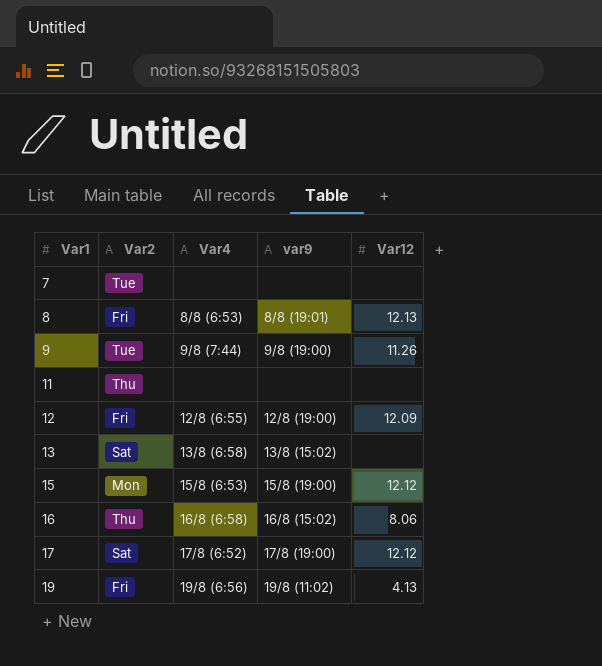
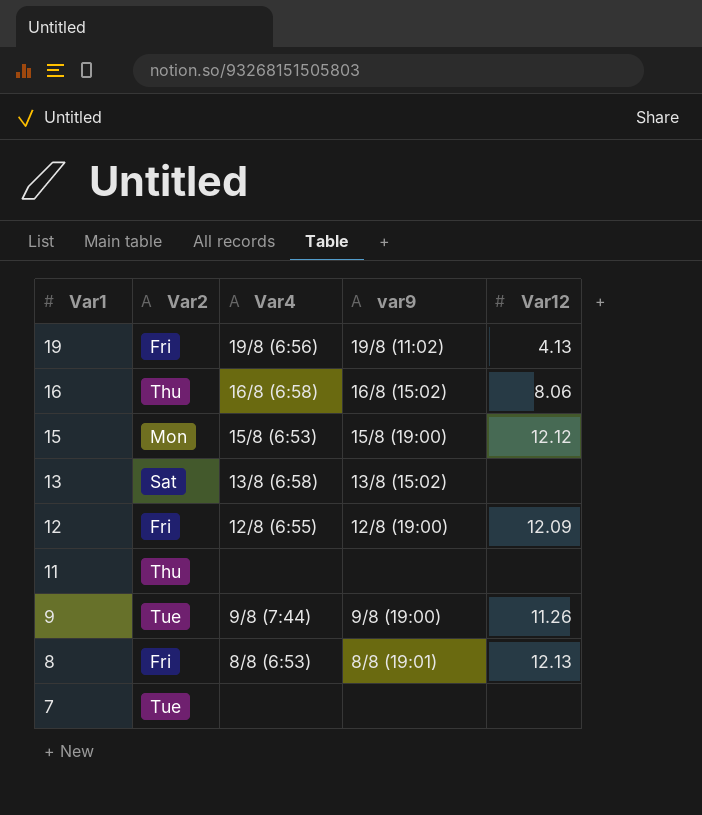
row order: Var1 ascending -> Var1 descending
row 17: Sat | 17/8 (6:52) | 17/8 (19:00) | 12.12 -> none

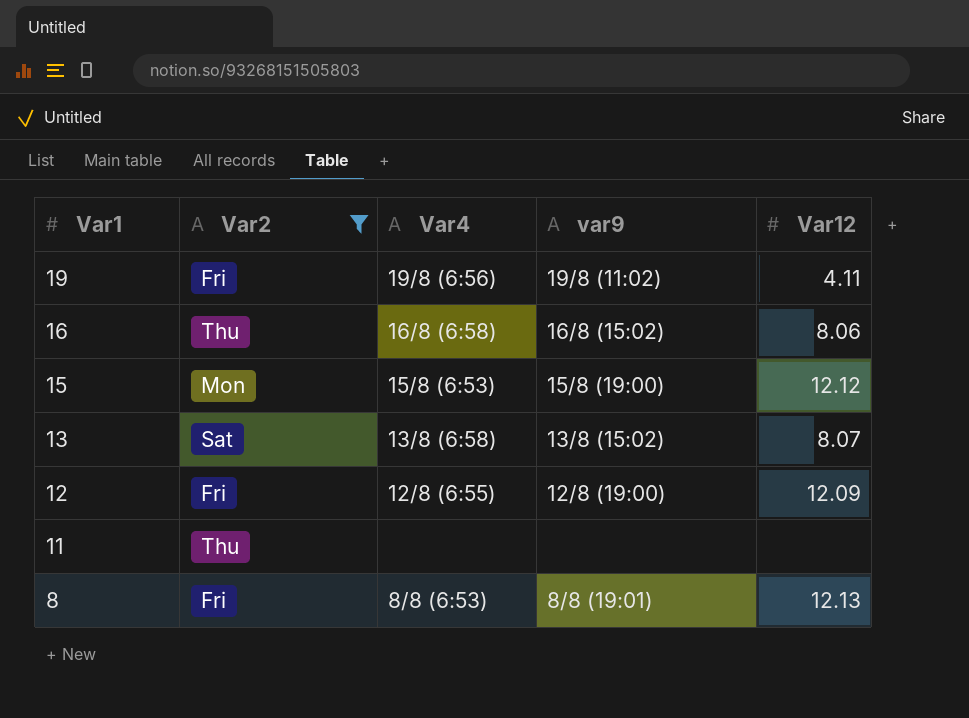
filter: none -> Var2 != Tue
19 | Var12: 4.13 -> 4.11
13 | Var12: none -> 8.07

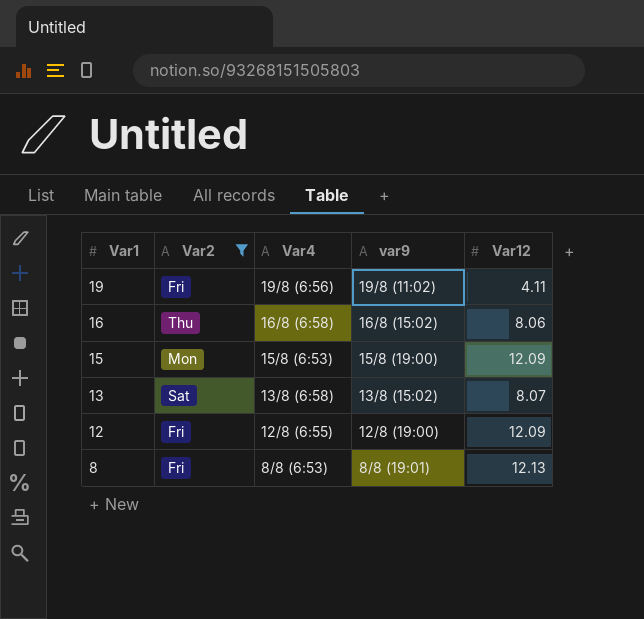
row 11: Thu | none | none | none -> none
15 | Var12: 12.12 -> 12.09

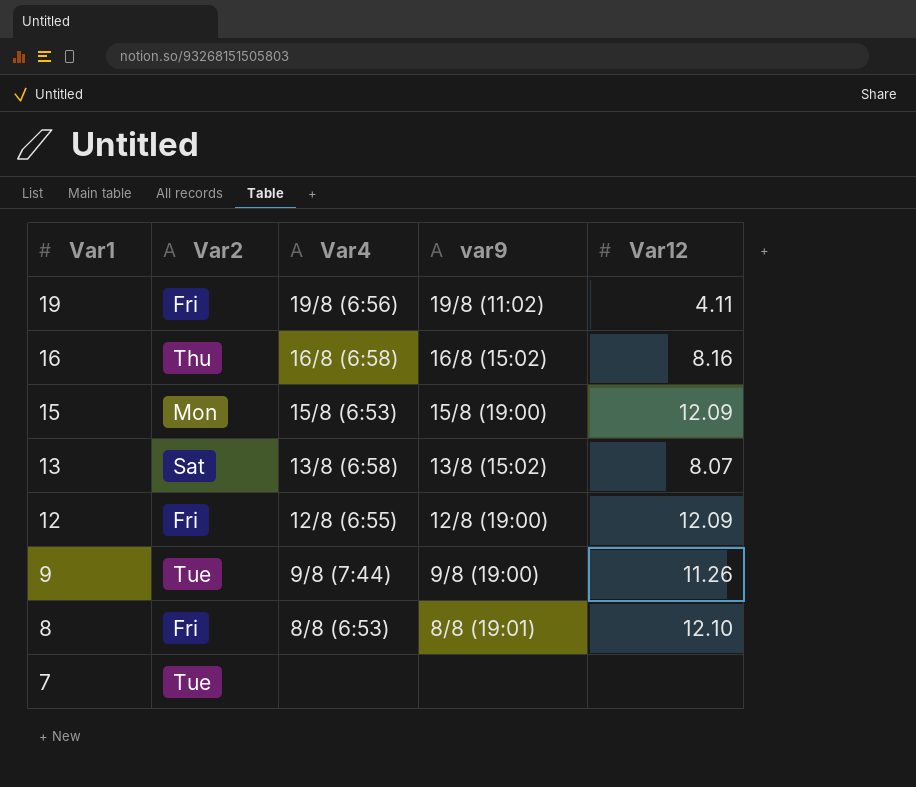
filter: Var2 != Tue -> none
16 | Var12: 8.06 -> 8.16
8 | Var12: 12.13 -> 12.10

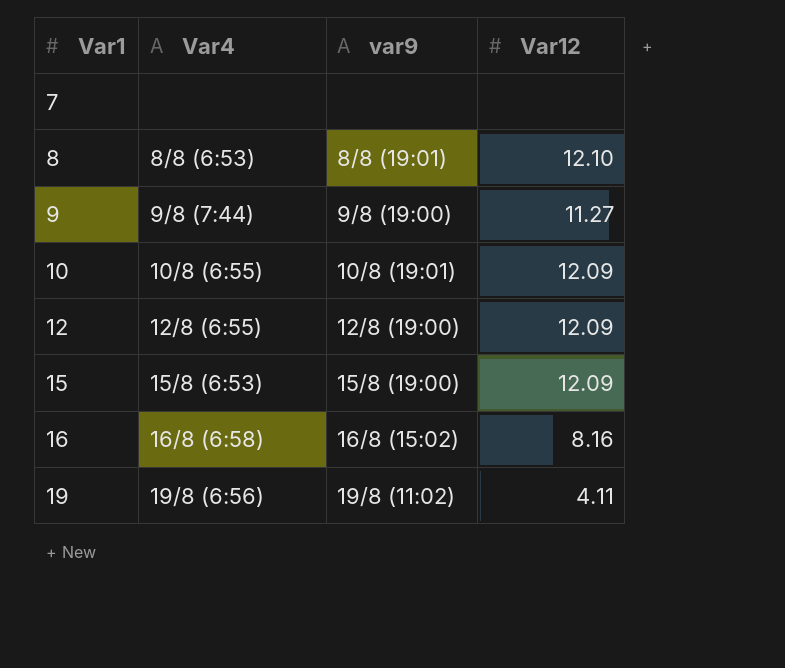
row order: Var1 descending -> Var1 ascending
column Var2 | position: 2 -> none
row 13: Sat | 13/8 (6:58) | 13/8 (15:02) | 8.07 -> none
9 | Var12: 11.26 -> 11.27
row 10: none -> 10/8 (6:55) | 10/8 (19:01) | 12.09

